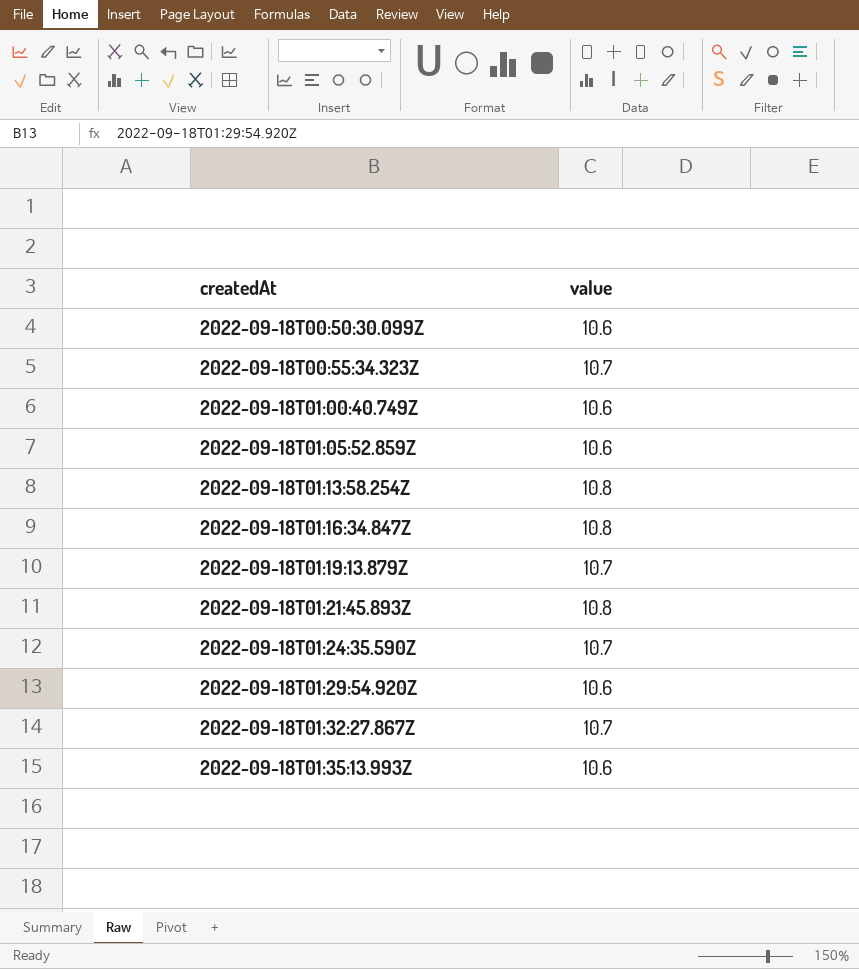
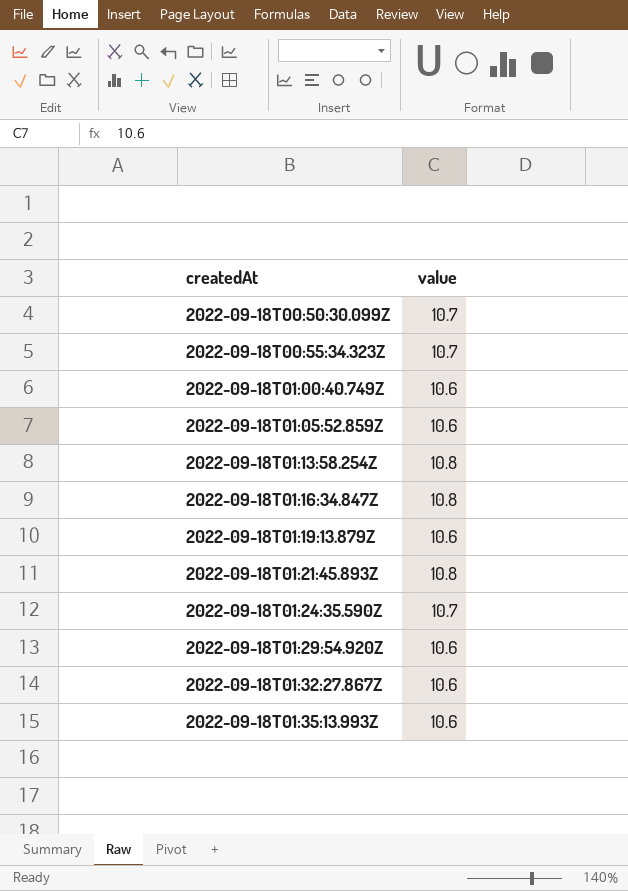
2022-09-18T00:50:30.099Z | value: 10.6 -> 10.7
2022-09-18T01:19:13.879Z | value: 10.7 -> 10.6
2022-09-18T01:32:27.867Z | value: 10.7 -> 10.6

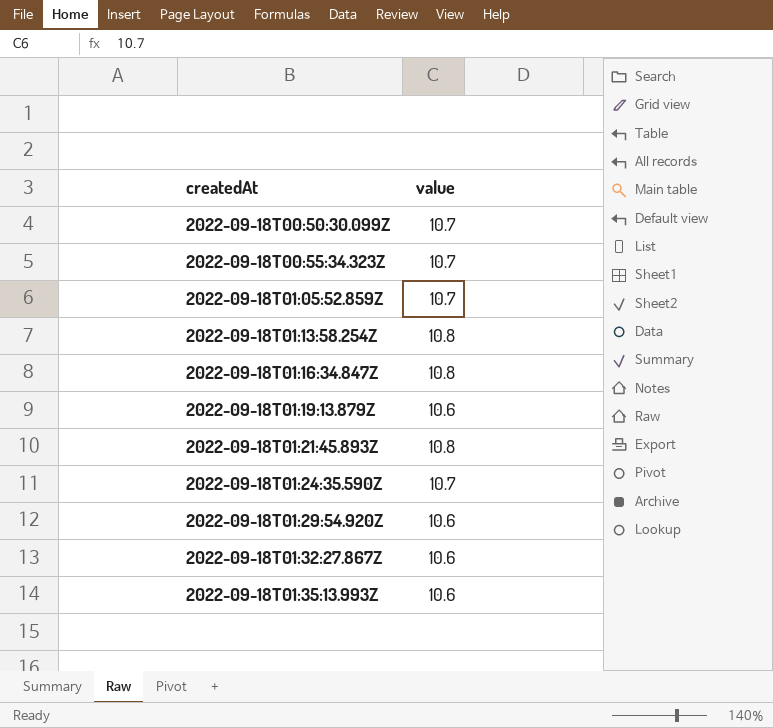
row 2022-09-18T01:00:40.749Z: 10.6 -> none
2022-09-18T01:05:52.859Z | value: 10.6 -> 10.7

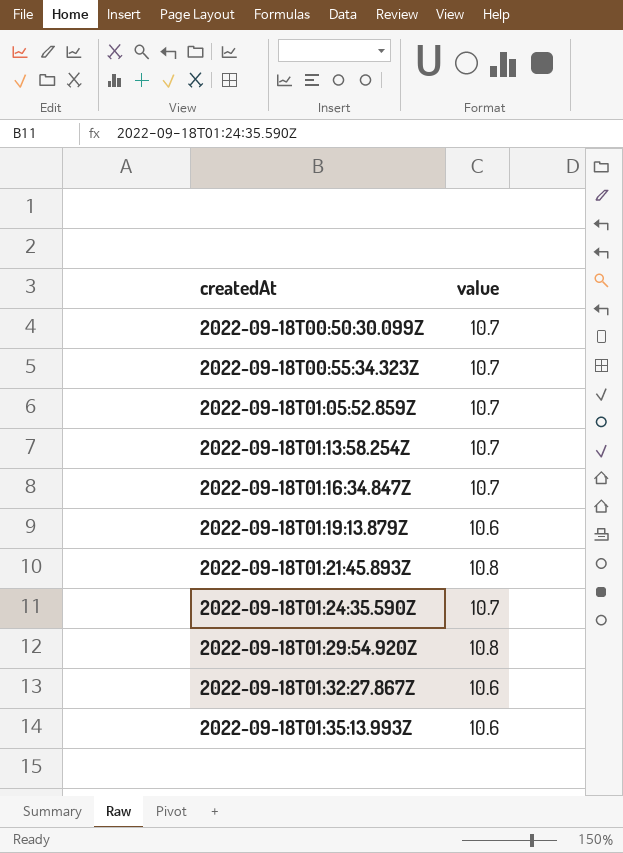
2022-09-18T01:13:58.254Z | value: 10.8 -> 10.7
2022-09-18T01:16:34.847Z | value: 10.8 -> 10.7
2022-09-18T01:29:54.920Z | value: 10.6 -> 10.8

